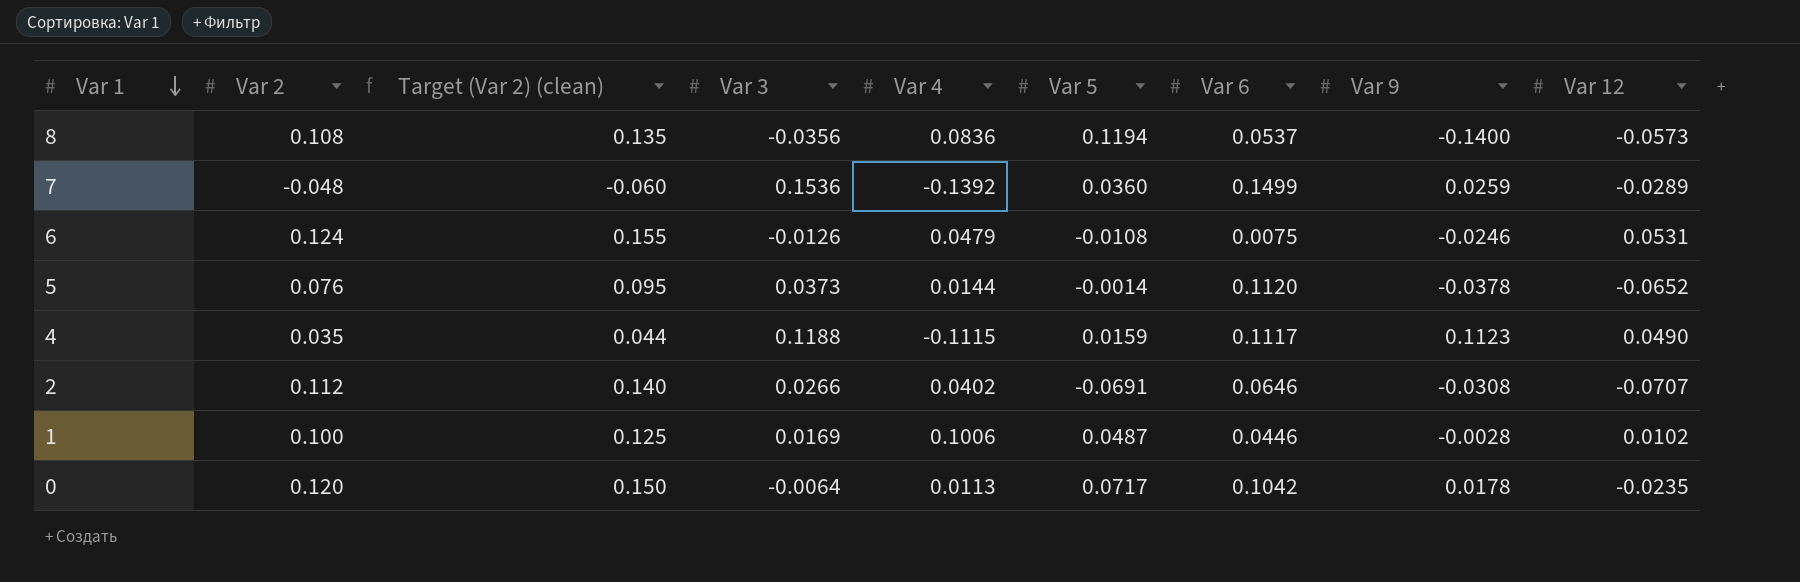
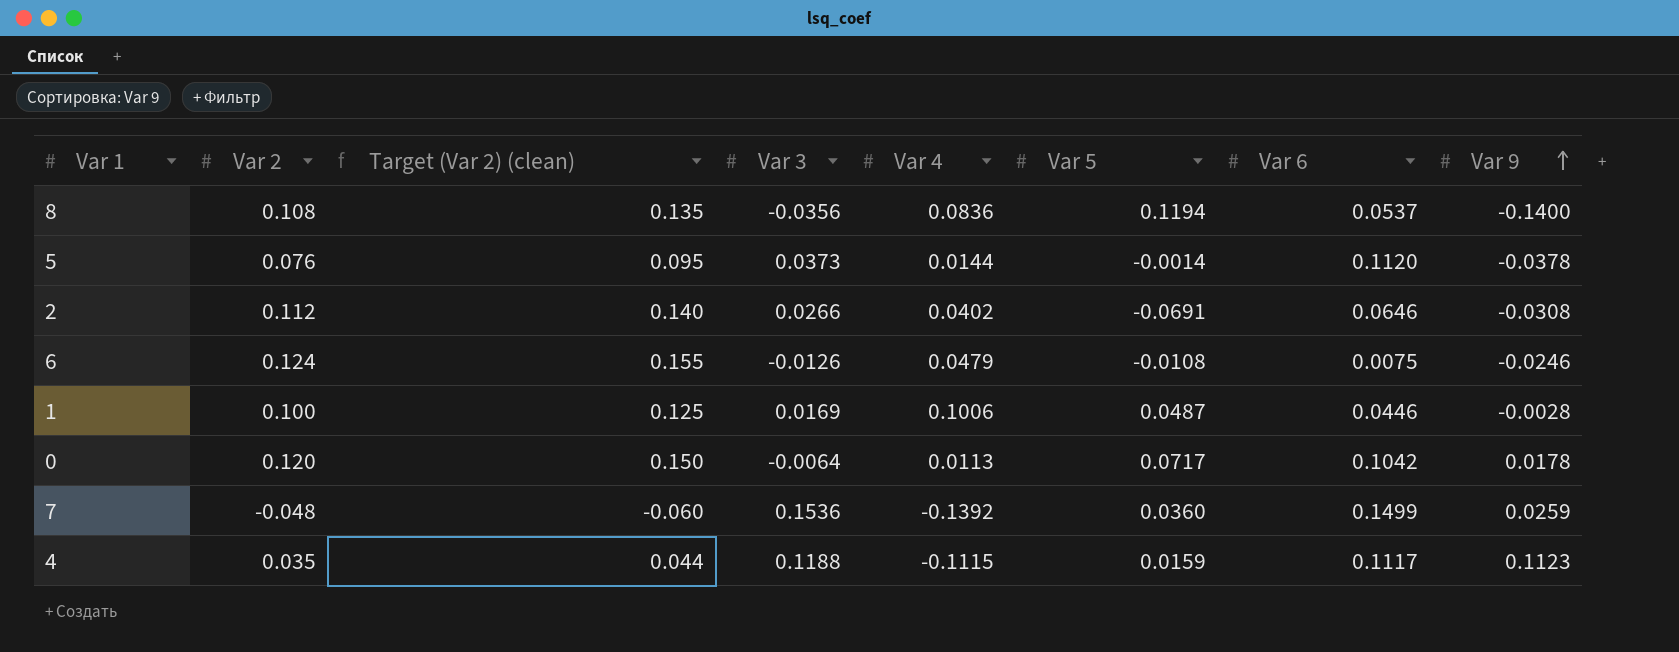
row order: Var 1 descending -> Var 9 ascending
column Var 12 | position: 9 -> none

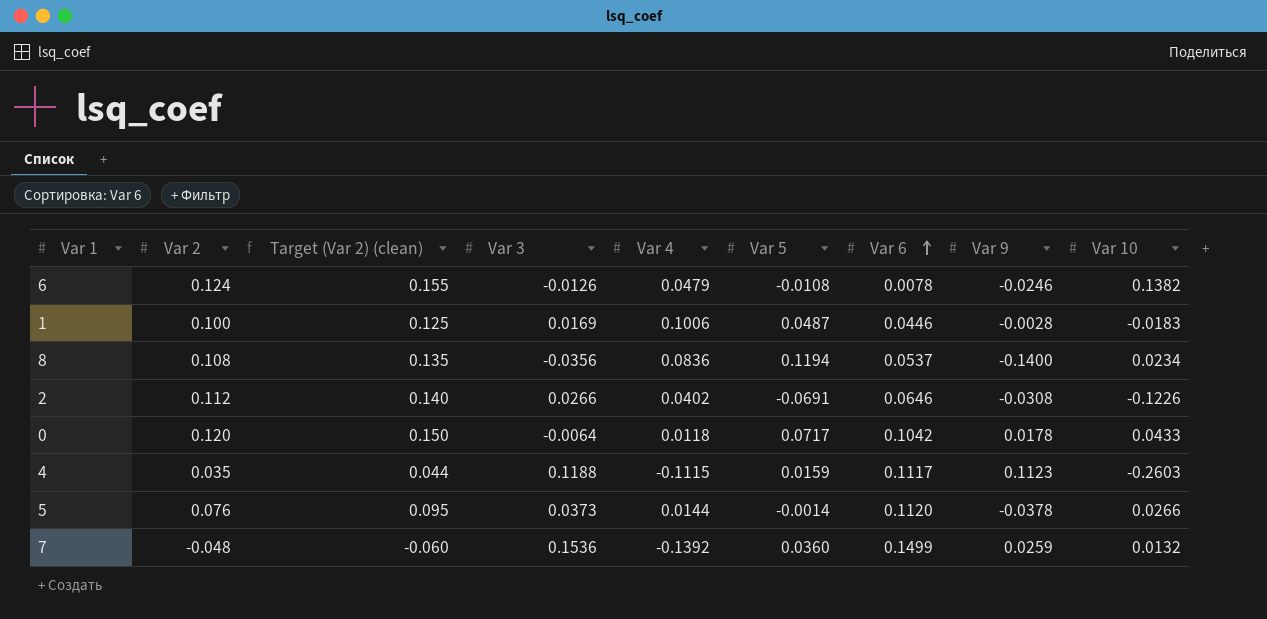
row order: Var 9 ascending -> Var 6 ascending
column Var 10 | position: none -> 9
6 | Var 6: 0.0075 -> 0.0078
0 | Var 4: 0.0113 -> 0.0118

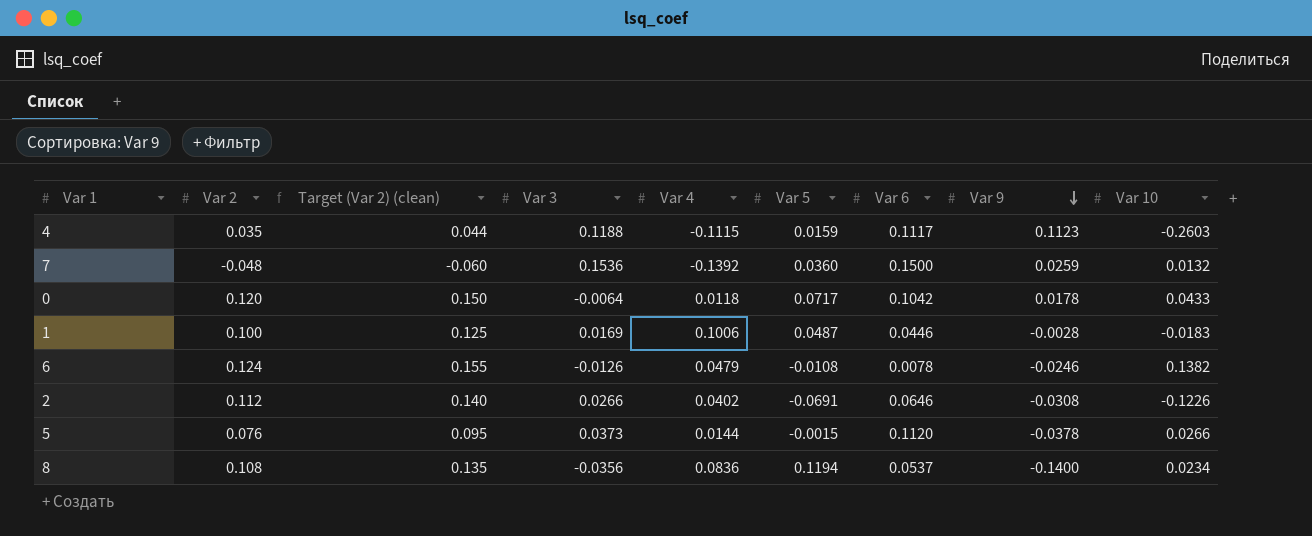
row order: Var 6 ascending -> Var 9 descending
7 | Var 6: 0.1499 -> 0.1500
5 | Var 5: -0.0014 -> -0.0015

